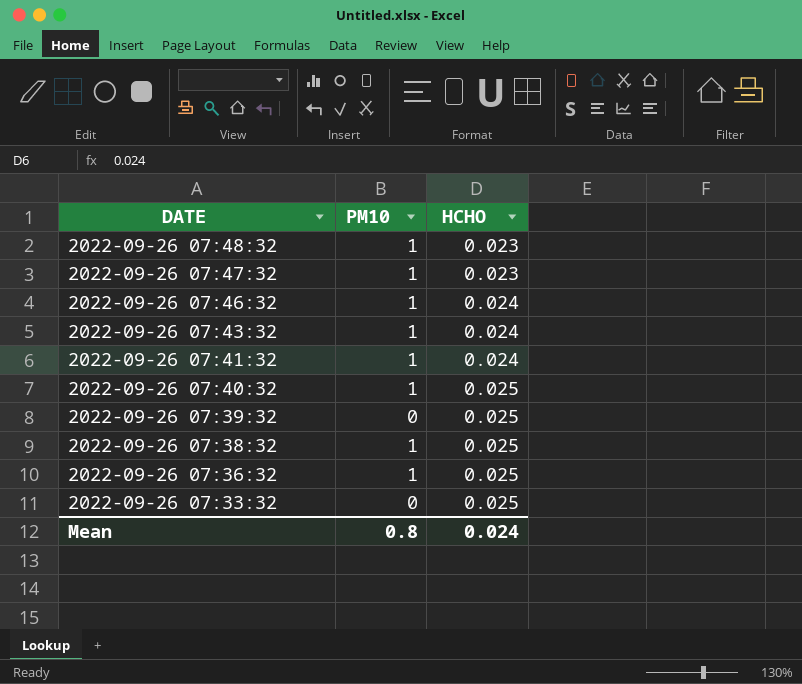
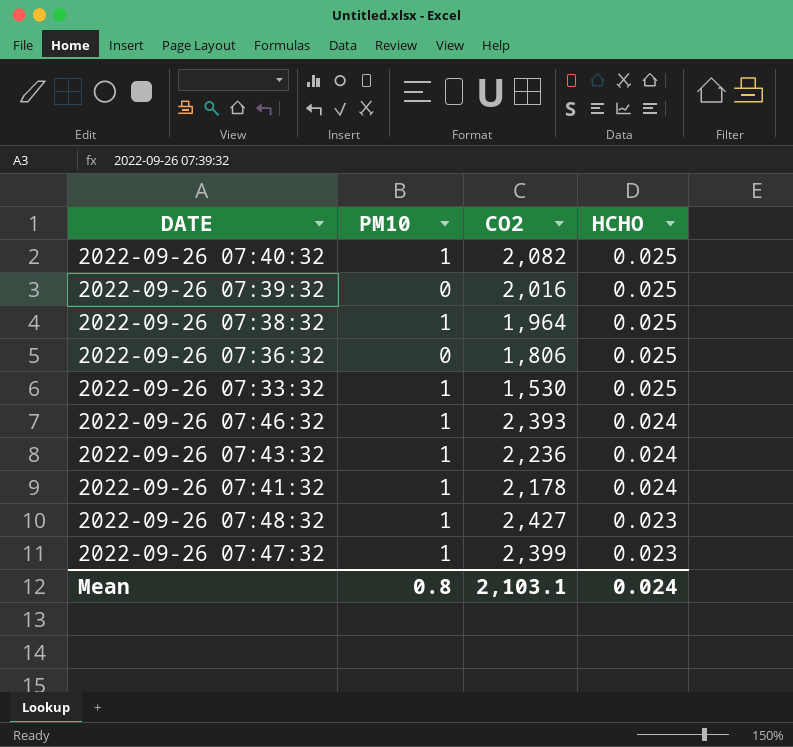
row order: DATE descending -> HCHO descending
column CO2 | position: none -> 3
2022-09-26 07:36:32 | PM10: 1 -> 0
2022-09-26 07:33:32 | PM10: 0 -> 1

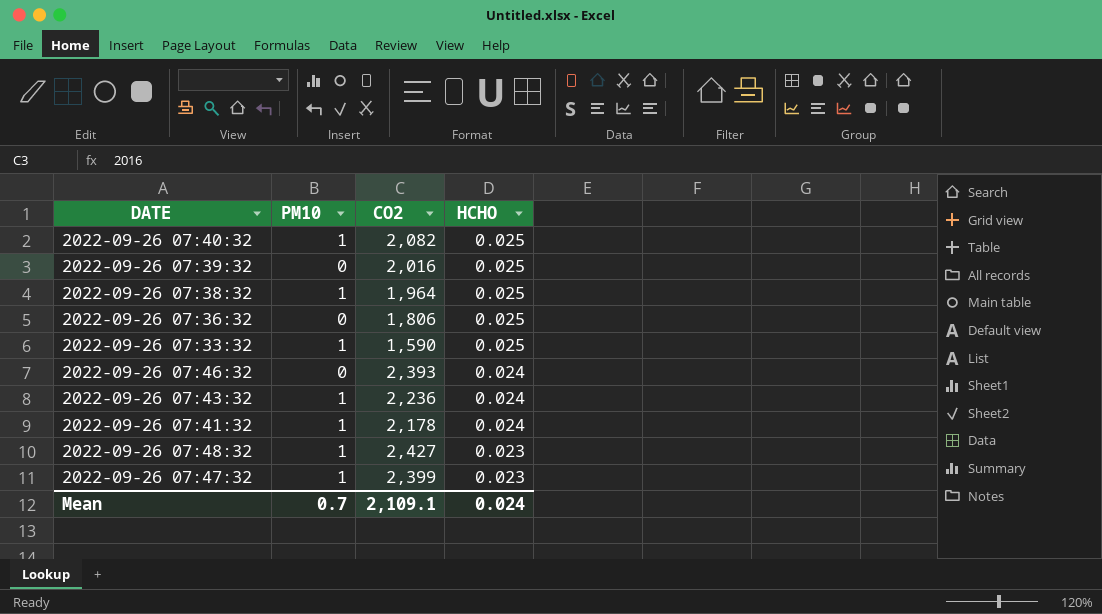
2022-09-26 07:33:32 | CO2: 1,530 -> 1,590
2022-09-26 07:46:32 | PM10: 1 -> 0
Mean | PM10: 0.8 -> 0.7
Mean | CO2: 2,103.1 -> 2,109.1

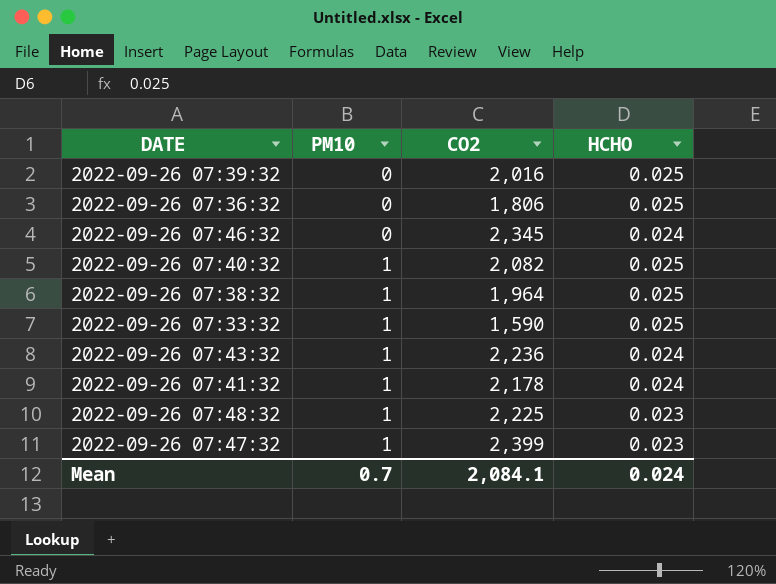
row order: HCHO descending -> PM10 ascending
2022-09-26 07:46:32 | CO2: 2,393 -> 2,345
2022-09-26 07:48:32 | CO2: 2,427 -> 2,225
Mean | CO2: 2,109.1 -> 2,084.1

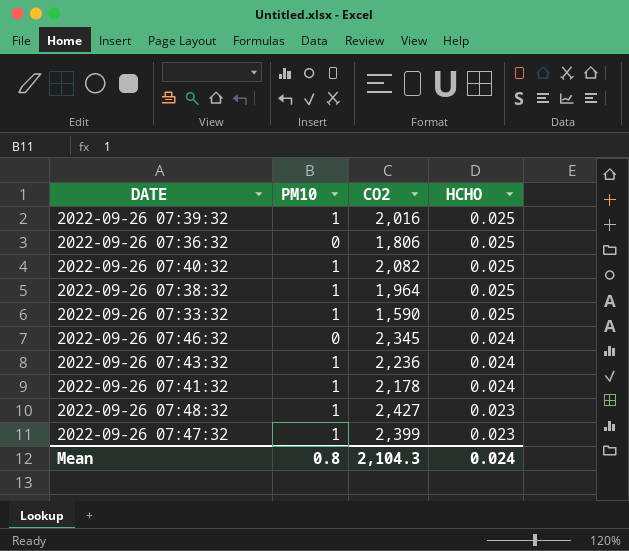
row order: PM10 ascending -> HCHO descending
2022-09-26 07:39:32 | PM10: 0 -> 1
2022-09-26 07:48:32 | CO2: 2,225 -> 2,427
Mean | PM10: 0.7 -> 0.8
Mean | CO2: 2,084.1 -> 2,104.3

